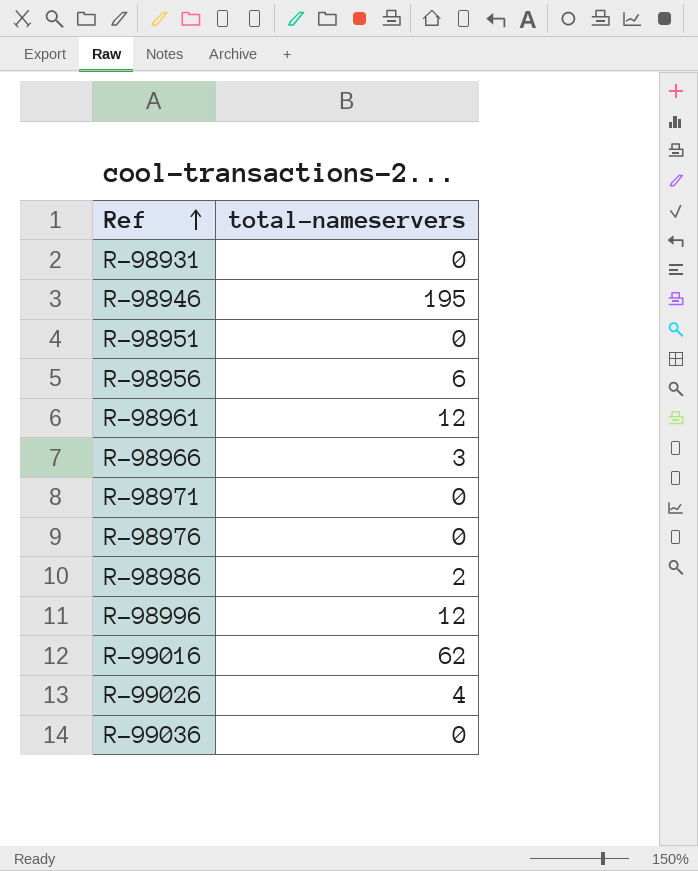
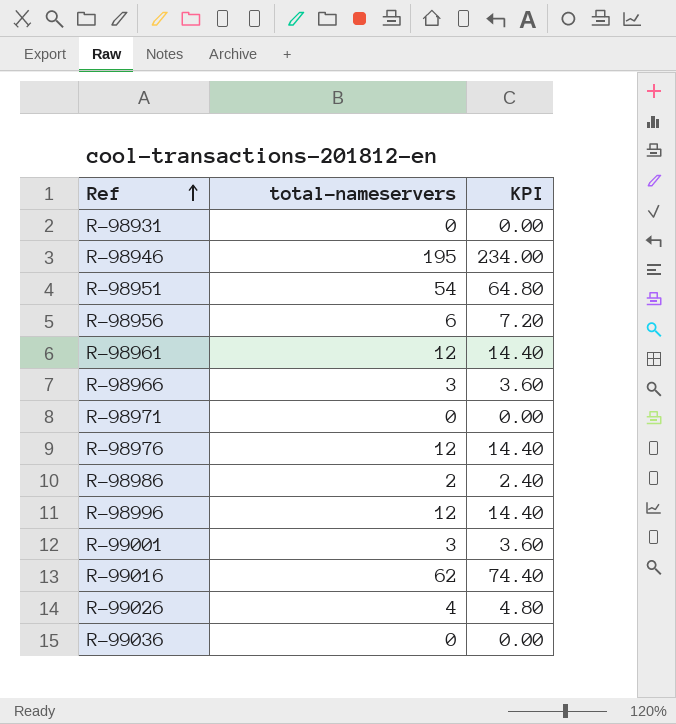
column KPI | formula: none -> [total-nameservers] * 1.2
R-98951 | total-nameservers: 0 -> 54
R-98976 | total-nameservers: 0 -> 12
row R-99001: none -> 3 | 3.60

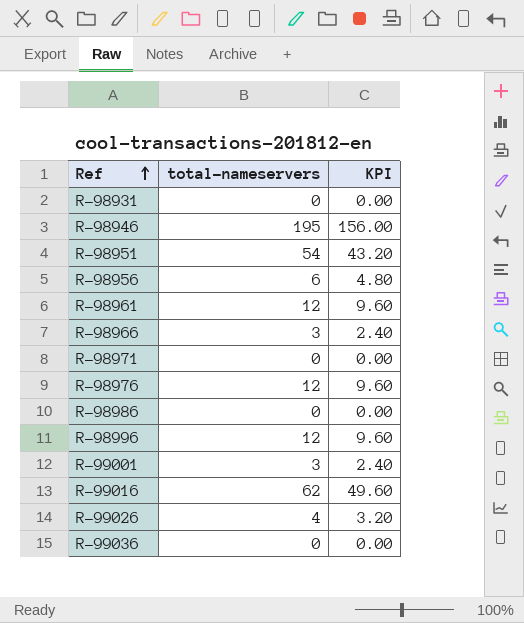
column KPI | formula: [total-nameservers] * 1.2 -> [total-nameservers] * 0.8
R-98986 | total-nameservers: 2 -> 0

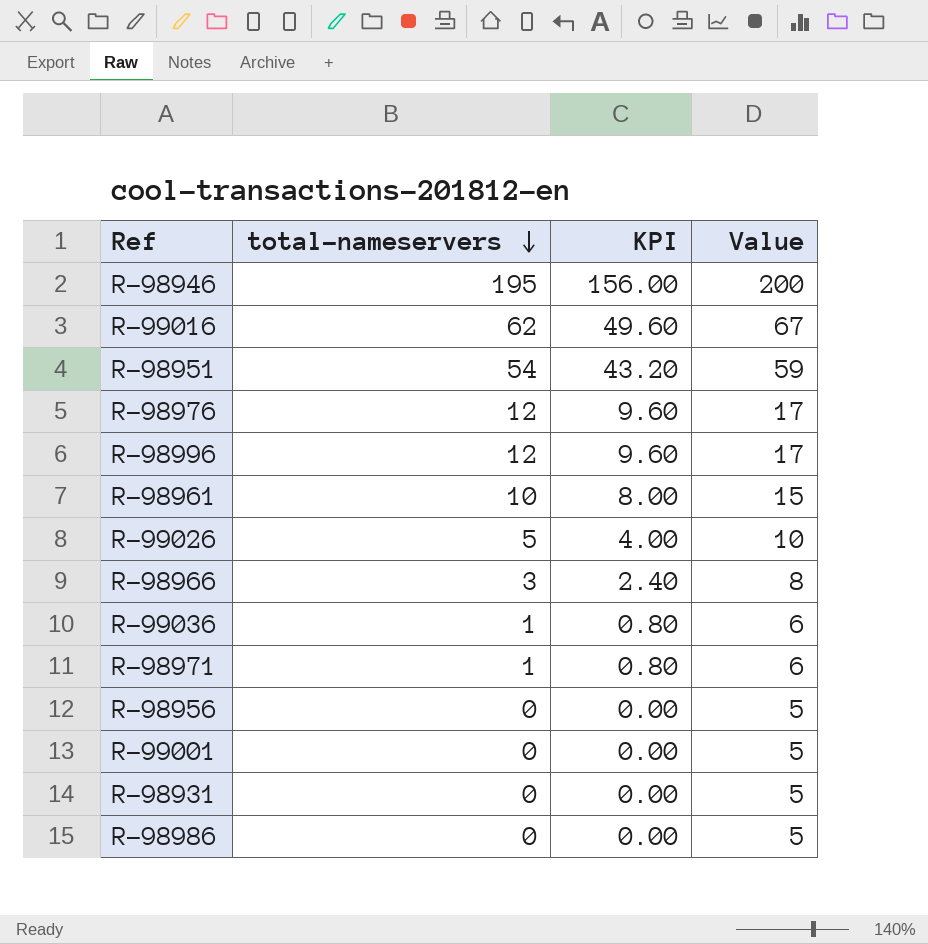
row order: Ref ascending -> total-nameservers descending
column Value | formula: none -> [total-nameservers] + 5
R-98961 | total-nameservers: 12 -> 10
R-98961 | KPI: 9.60 -> 8.00
R-99026 | total-nameservers: 4 -> 5
R-99026 | KPI: 3.20 -> 4.00
R-99036 | total-nameservers: 0 -> 1
R-99036 | KPI: 0.00 -> 0.80
R-98971 | total-nameservers: 0 -> 1
R-98971 | KPI: 0.00 -> 0.80
R-98956 | total-nameservers: 6 -> 0
R-98956 | KPI: 4.80 -> 0.00
R-99001 | total-nameservers: 3 -> 0
R-99001 | KPI: 2.40 -> 0.00

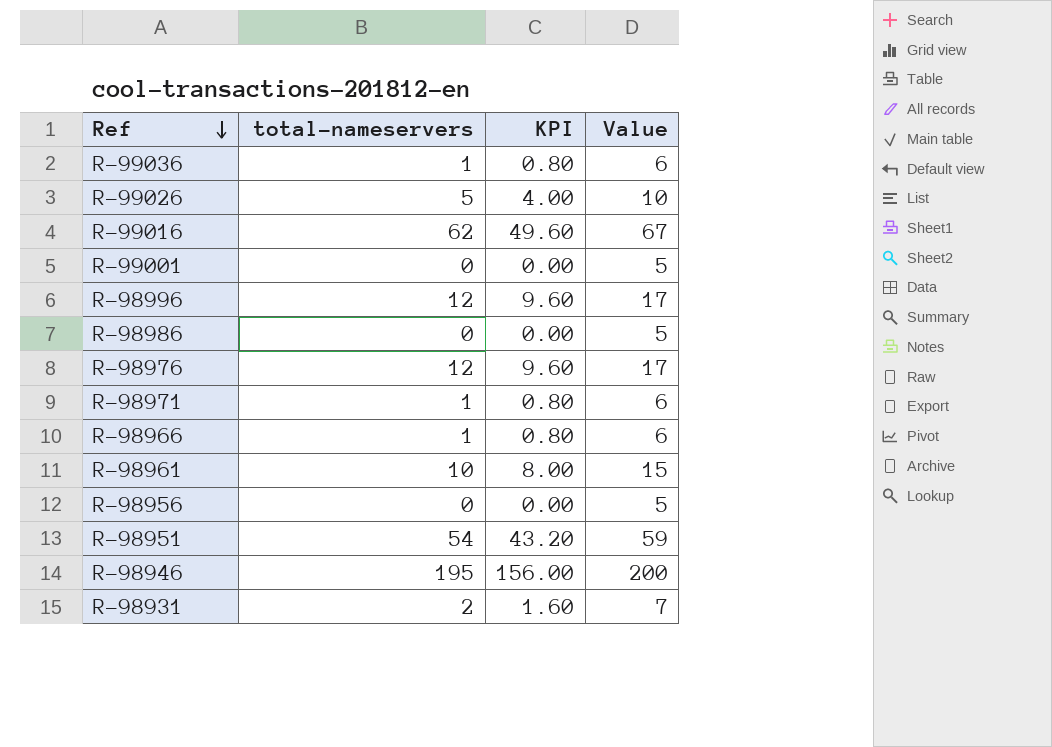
row order: total-nameservers descending -> Ref descending
R-98966 | total-nameservers: 3 -> 1
R-98966 | KPI: 2.40 -> 0.80
R-98966 | Value: 8 -> 6
R-98931 | total-nameservers: 0 -> 2
R-98931 | KPI: 0.00 -> 1.60
R-98931 | Value: 5 -> 7

